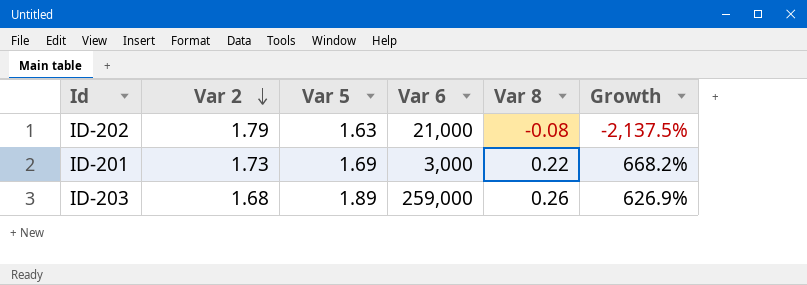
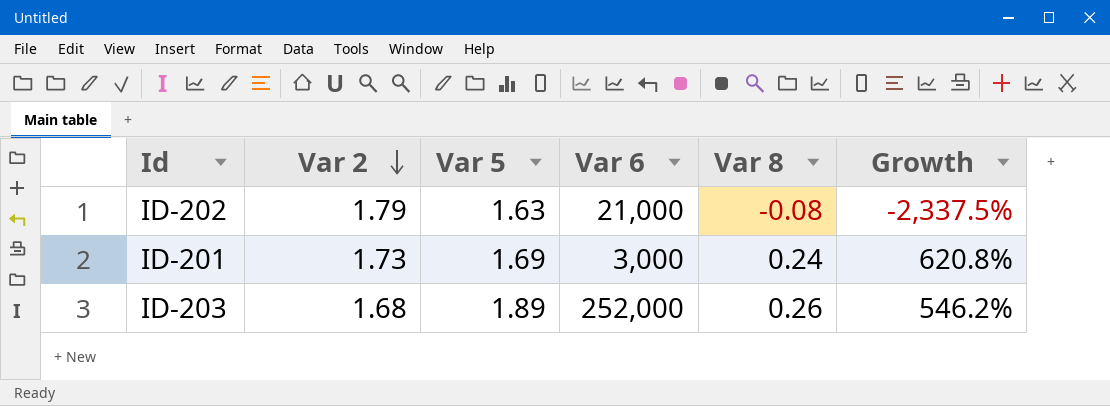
column Growth | formula: ([Var 5] - [Var 8]) / [Var 8] -> ([Var 2] - [Var 8]) / [Var 8]
ID-201 | Var 8: 0.22 -> 0.24
ID-203 | Var 6: 259,000 -> 252,000

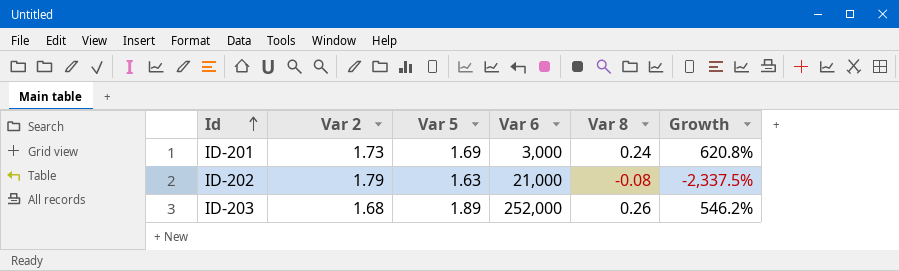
row order: Var 2 descending -> Id ascending

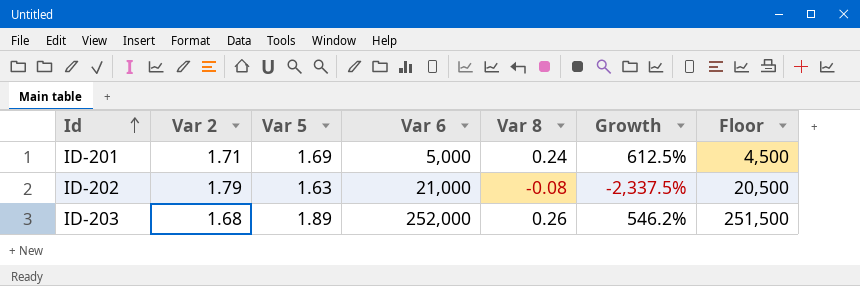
column Floor | formula: none -> [Var 6] - 500
ID-201 | Var 2: 1.73 -> 1.71
ID-201 | Var 6: 3,000 -> 5,000
ID-201 | Growth: 620.8% -> 612.5%

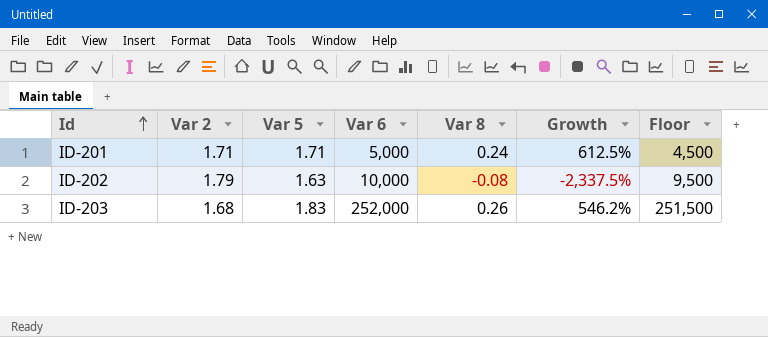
ID-201 | Var 5: 1.69 -> 1.71
ID-202 | Var 6: 21,000 -> 10,000
ID-202 | Floor: 20,500 -> 9,500
ID-203 | Var 5: 1.89 -> 1.83

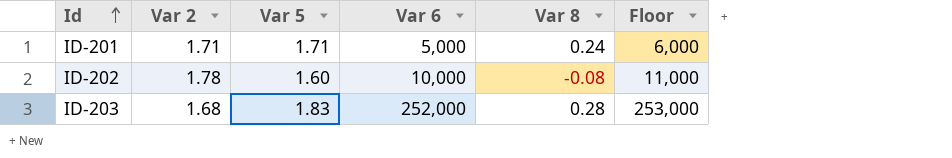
column Growth | formula: ([Var 2] - [Var 8]) / [Var 8] -> none
column Floor | formula: [Var 6] - 500 -> [Var 6] + 1000
ID-202 | Var 2: 1.79 -> 1.78
ID-202 | Var 5: 1.63 -> 1.60
ID-203 | Var 8: 0.26 -> 0.28

